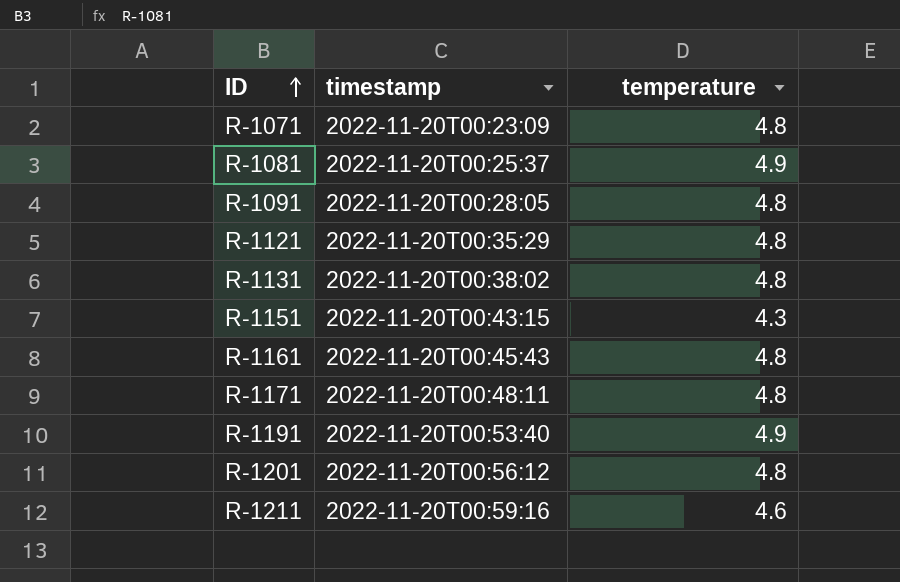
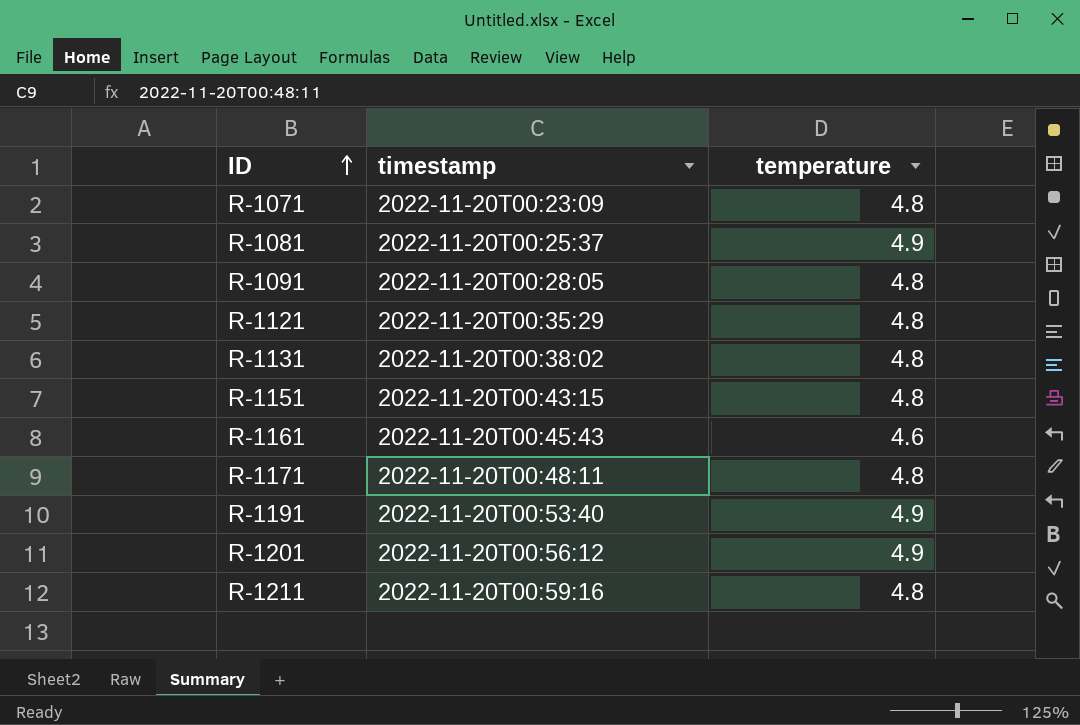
R-1151 | temperature: 4.3 -> 4.8
R-1161 | temperature: 4.8 -> 4.6
R-1201 | temperature: 4.8 -> 4.9
R-1211 | temperature: 4.6 -> 4.8

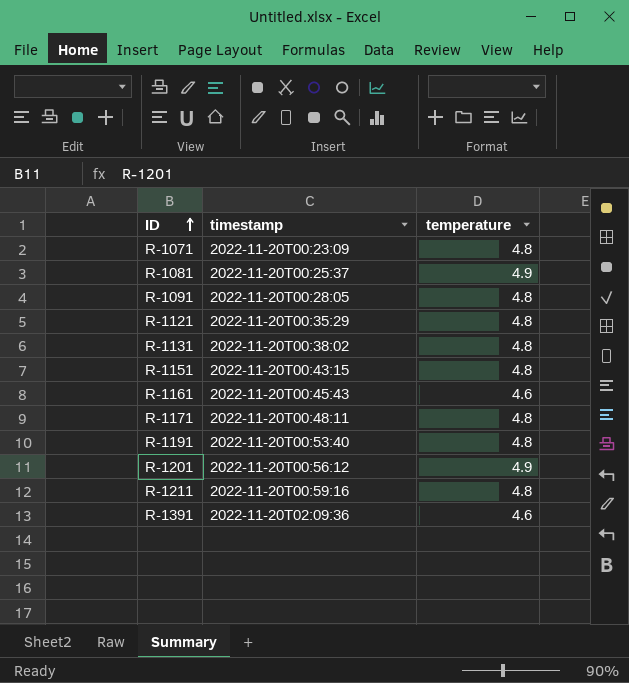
R-1191 | temperature: 4.9 -> 4.8
row R-1391: none -> 2022-11-20T02:09:36 | 4.6

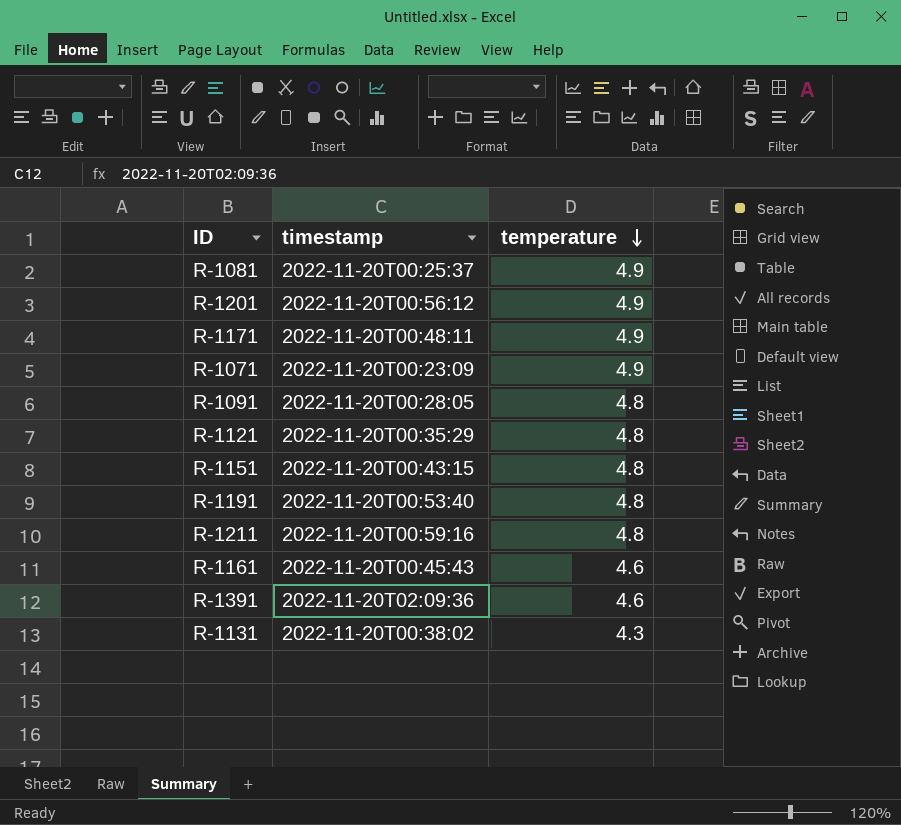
row order: ID ascending -> temperature descending
R-1171 | temperature: 4.8 -> 4.9
R-1071 | temperature: 4.8 -> 4.9
R-1131 | temperature: 4.8 -> 4.3

